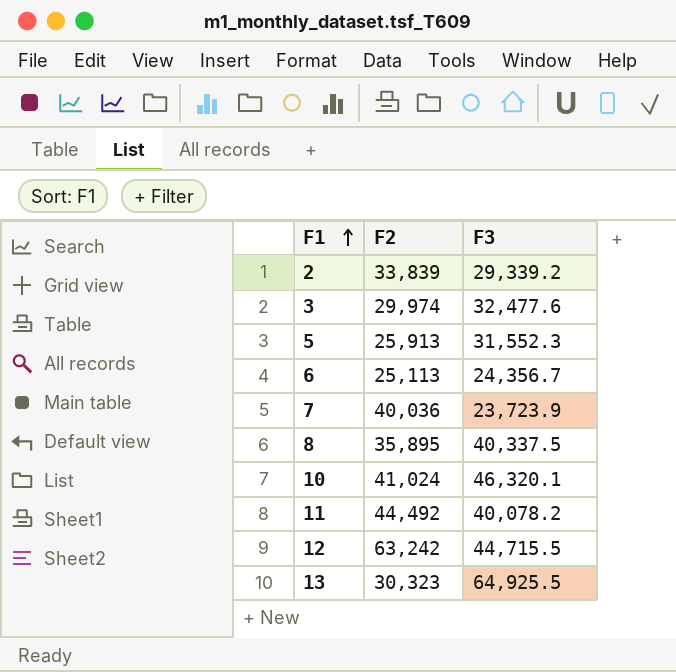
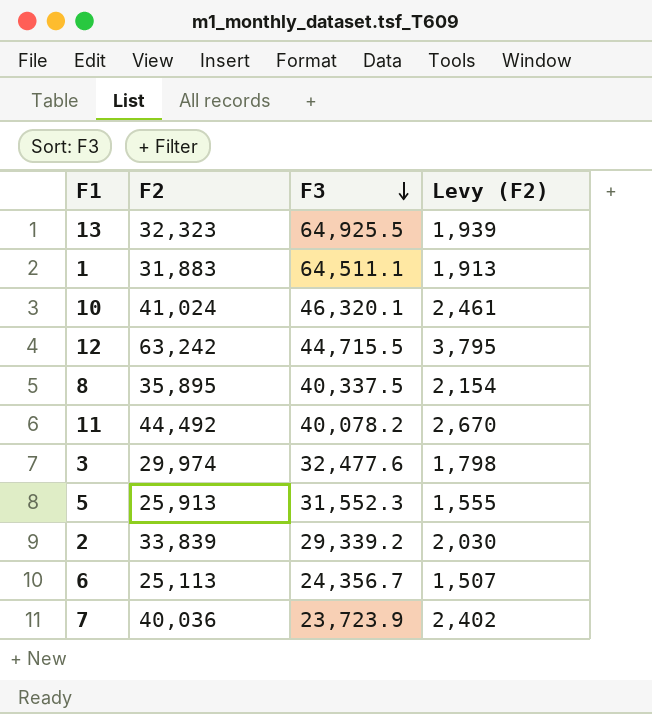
row order: F1 ascending -> F3 descending
column Levy (F2) | formula: none -> [F2] * 0.06
13 | F2: 30,323 -> 32,323
row 1: none -> 31,883 | 64,511.1 | 1,913

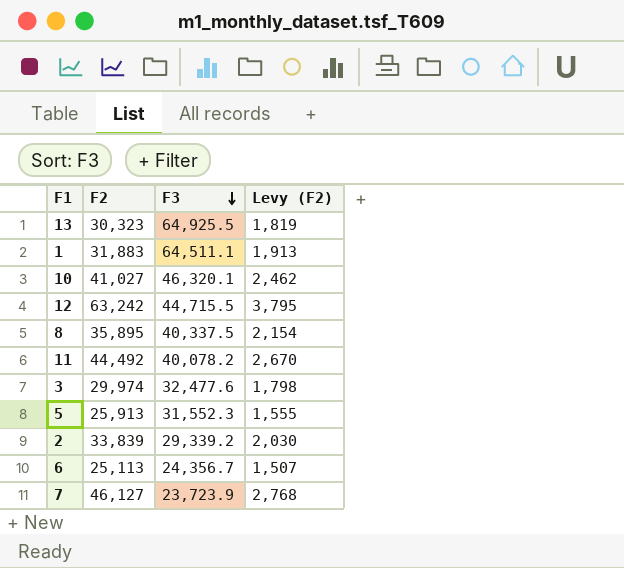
13 | F2: 32,323 -> 30,323
13 | Levy (F2): 1,939 -> 1,819
10 | F2: 41,024 -> 41,027
10 | Levy (F2): 2,461 -> 2,462
7 | F2: 40,036 -> 46,127
7 | Levy (F2): 2,402 -> 2,768

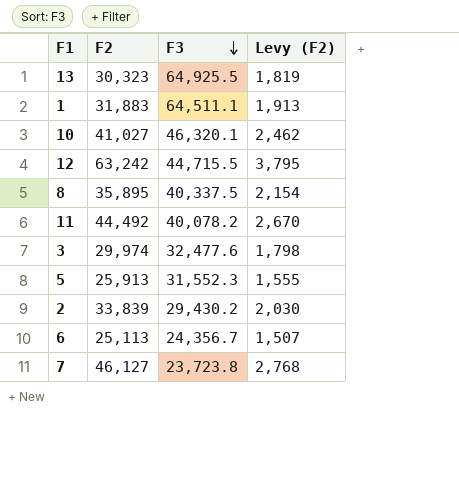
2 | F3: 29,339.2 -> 29,430.2
7 | F3: 23,723.9 -> 23,723.8

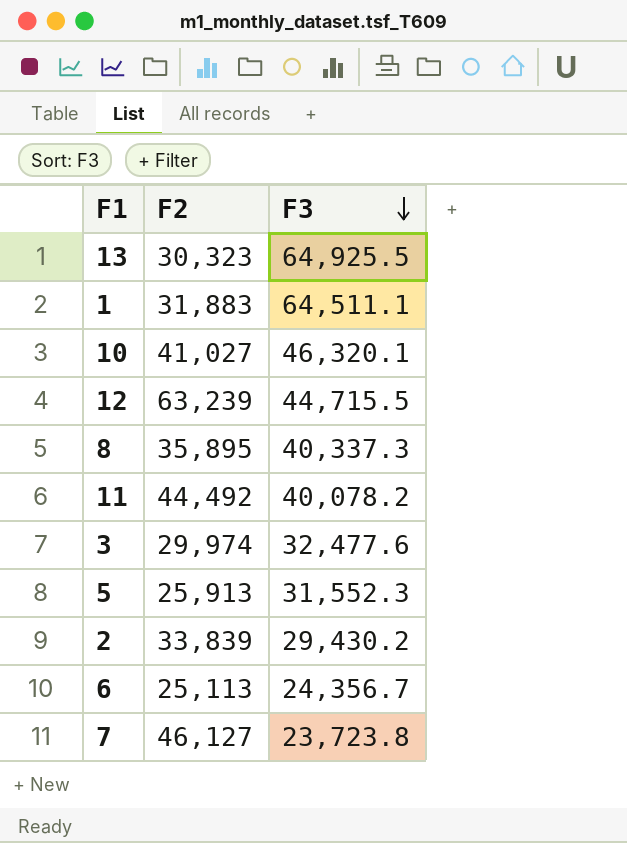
column Levy (F2) | formula: [F2] * 0.06 -> none
12 | F2: 63,242 -> 63,239
8 | F3: 40,337.5 -> 40,337.3

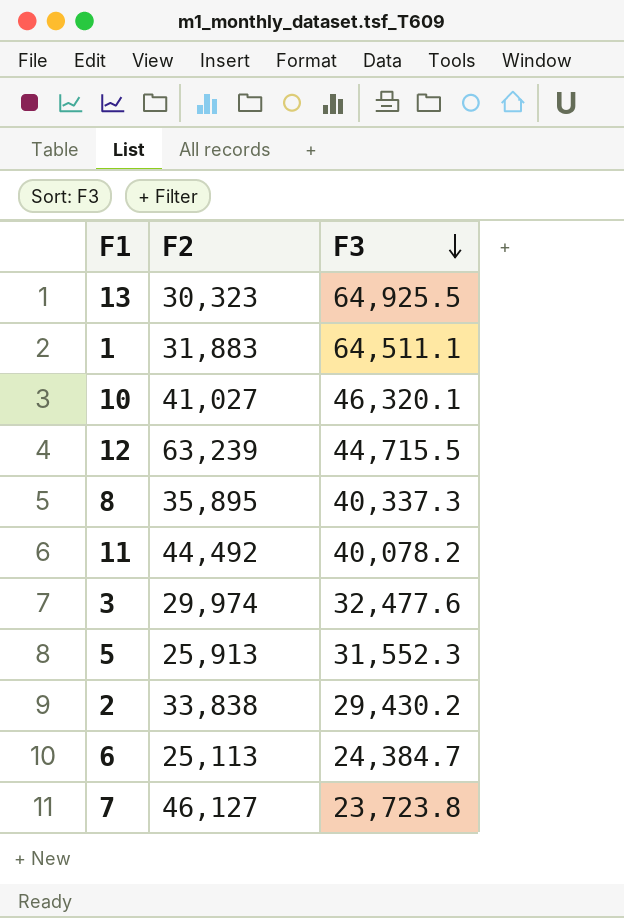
2 | F2: 33,839 -> 33,838
6 | F3: 24,356.7 -> 24,384.7

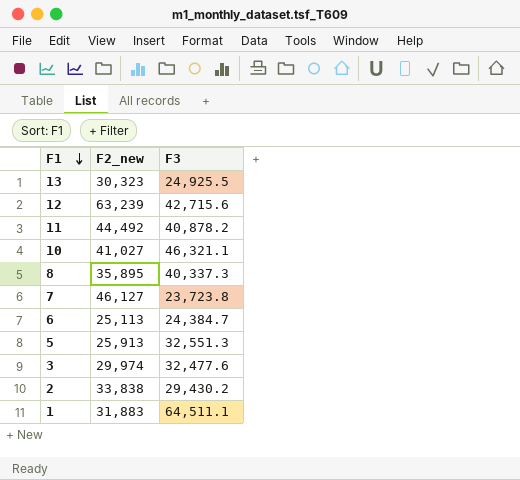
row order: F3 descending -> F1 descending
column name: F2 -> F2_new
13 | F3: 64,925.5 -> 24,925.5
12 | F3: 44,715.5 -> 42,715.6
11 | F3: 40,078.2 -> 40,878.2
10 | F3: 46,320.1 -> 46,321.1
5 | F3: 31,552.3 -> 32,551.3

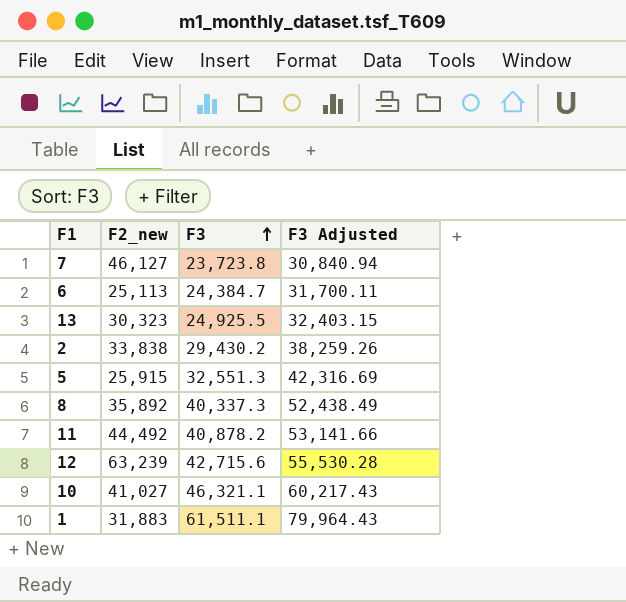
row order: F1 descending -> F3 ascending
column F3 Adjusted | formula: none -> [F3] * 1.3
row 3: 29,974 | 32,477.6 -> none
5 | F2_new: 25,913 -> 25,915
8 | F2_new: 35,895 -> 35,892
1 | F3: 64,511.1 -> 61,511.1

